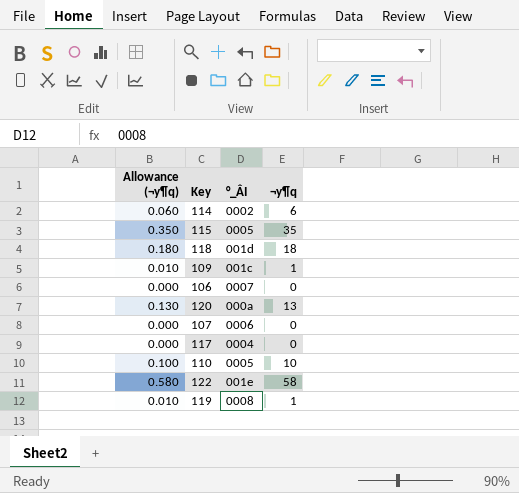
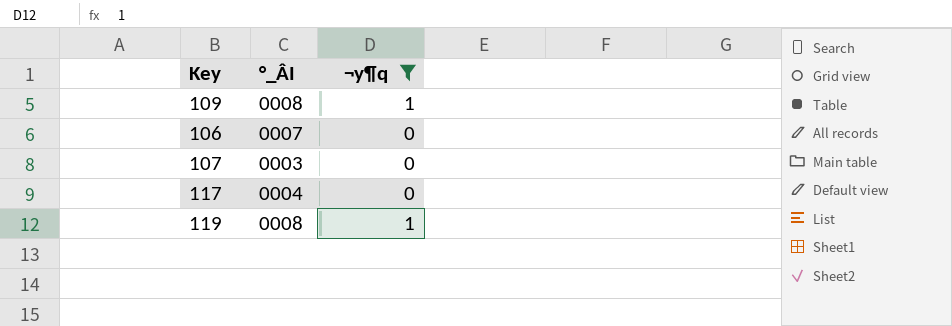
filter: none -> ¬y¶q <= 1
column Allowance (¬y¶q) | formula: [¬y¶q] * 0.01 -> none
109 | °_ÂI: 001c -> 0008
107 | °_ÂI: 0006 -> 0003

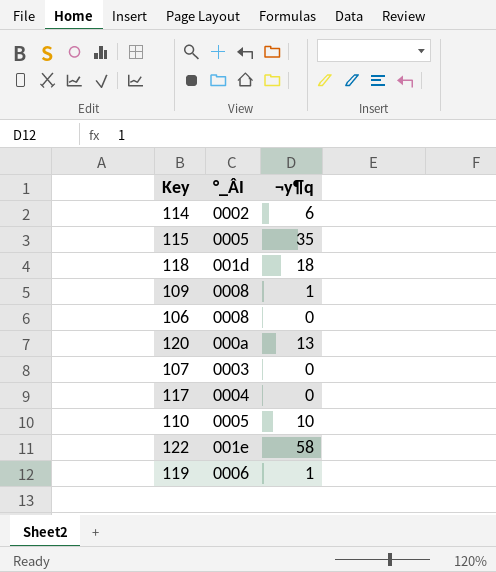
filter: ¬y¶q <= 1 -> none
106 | °_ÂI: 0007 -> 0008
119 | °_ÂI: 0008 -> 0006

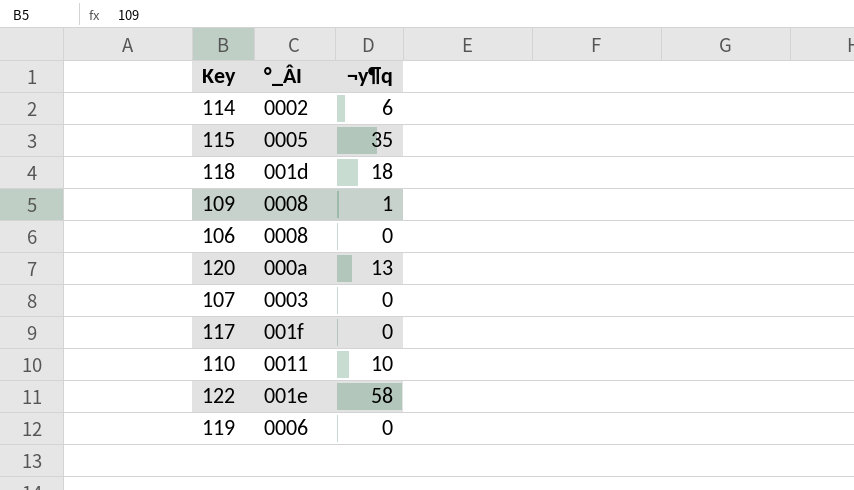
117 | °_ÂI: 0004 -> 001f
110 | °_ÂI: 0005 -> 0011
119 | ¬y¶q: 1 -> 0

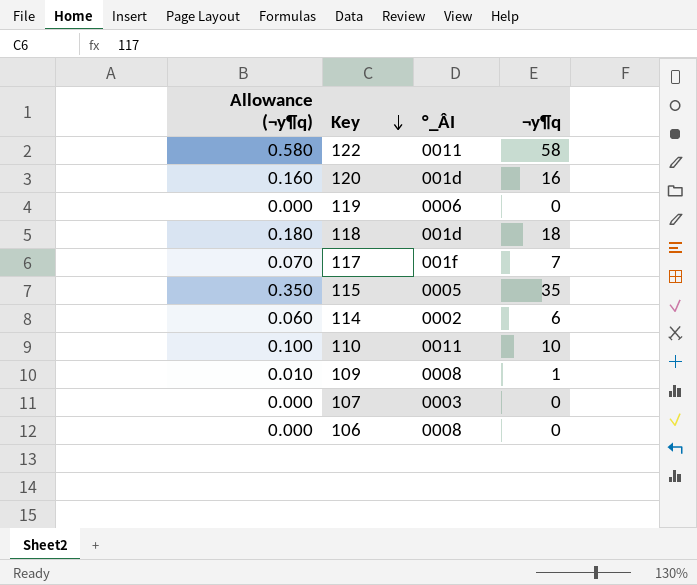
row order: none -> Key descending
column Allowance (¬y¶q) | formula: none -> [¬y¶q] * 0.01
122 | °_ÂI: 001e -> 0011
120 | °_ÂI: 000a -> 001d
120 | ¬y¶q: 13 -> 16
117 | ¬y¶q: 0 -> 7

